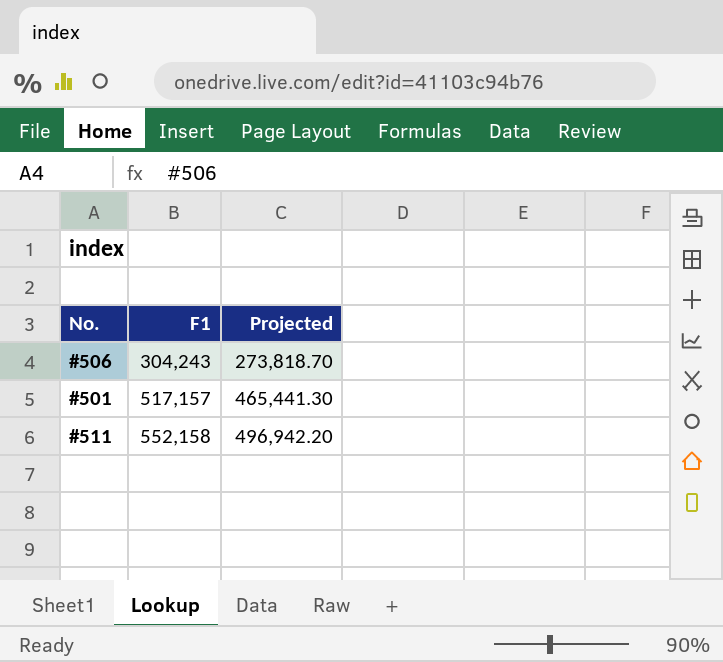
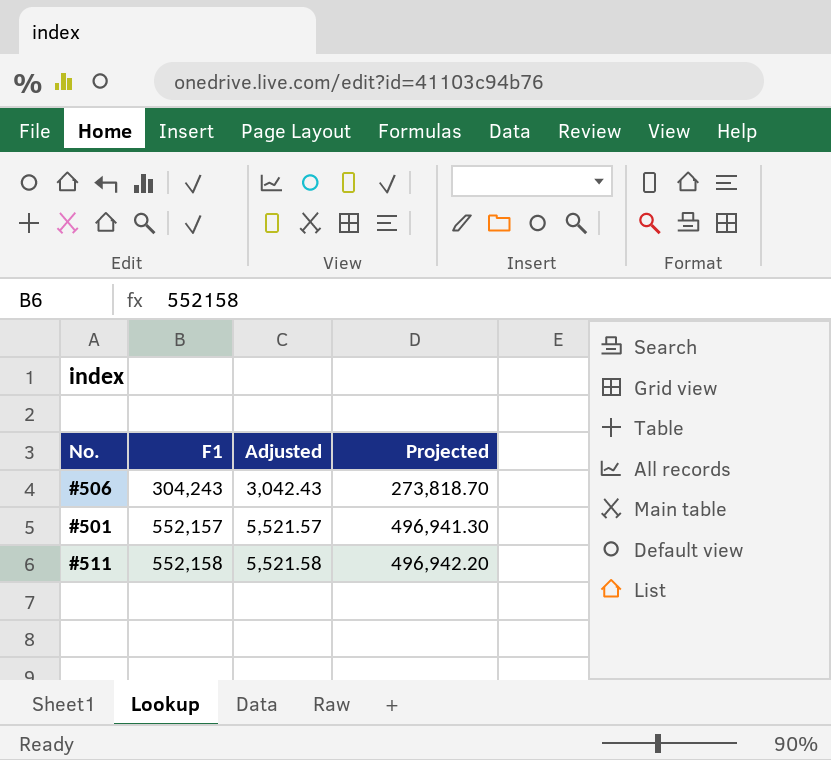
column Adjusted | formula: none -> [F1] * 0.01
#501 | F1: 517,157 -> 552,157
#501 | Projected: 465,441.30 -> 496,941.30

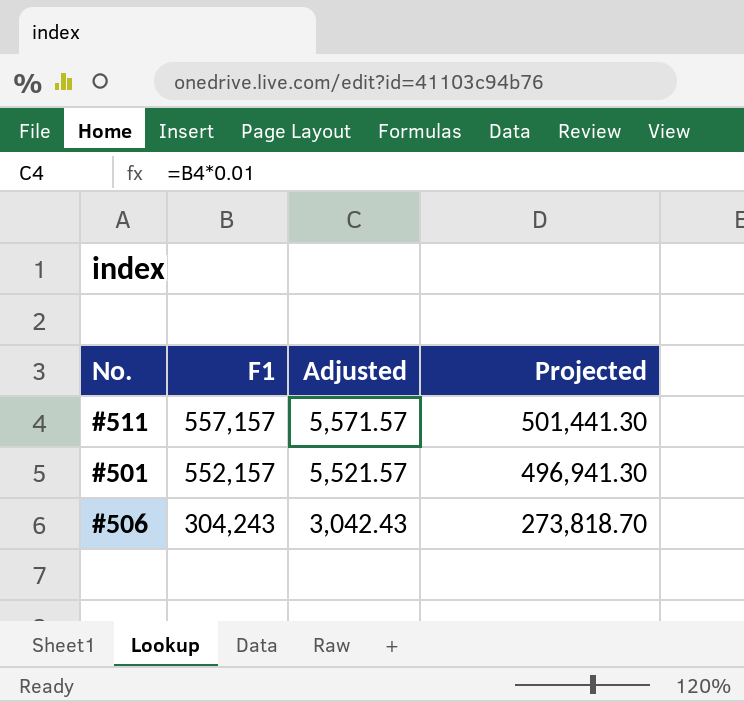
row order: F1 ascending -> F1 descending
#511 | F1: 552,158 -> 557,157
#511 | Adjusted: 5,521.58 -> 5,571.57
#511 | Projected: 496,942.20 -> 501,441.30

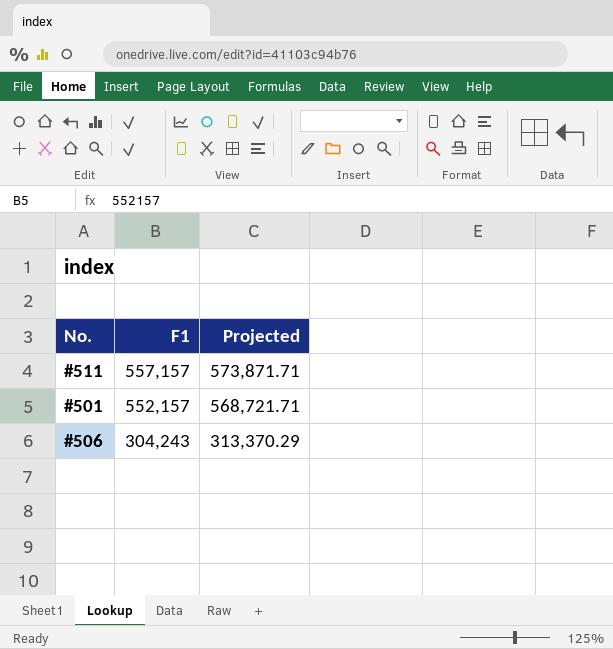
column Adjusted | formula: [F1] * 0.01 -> none
column Projected | formula: [F1] * 0.9 -> [F1] * 1.03

